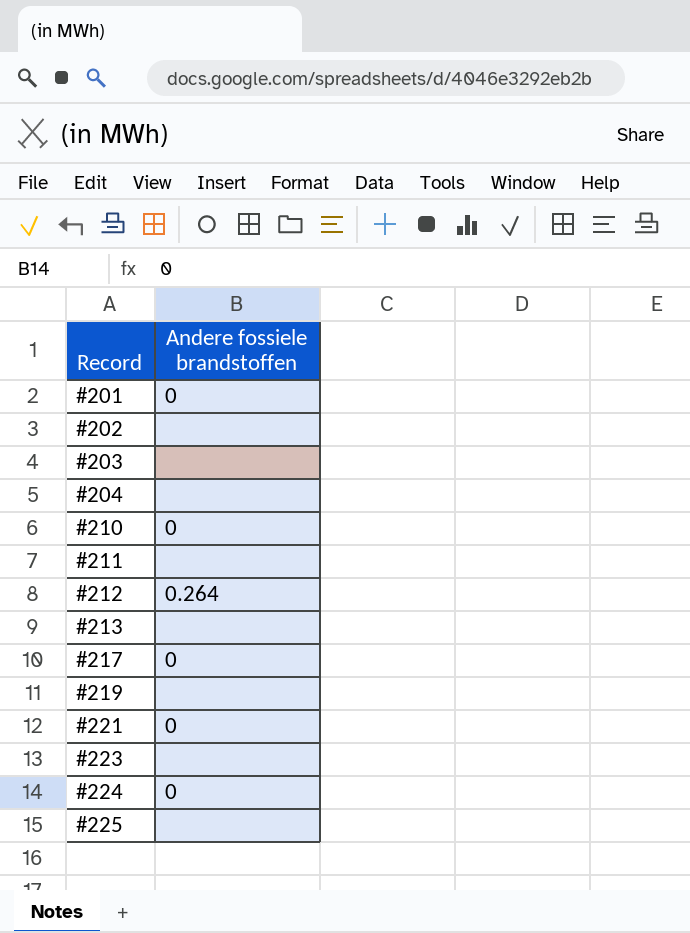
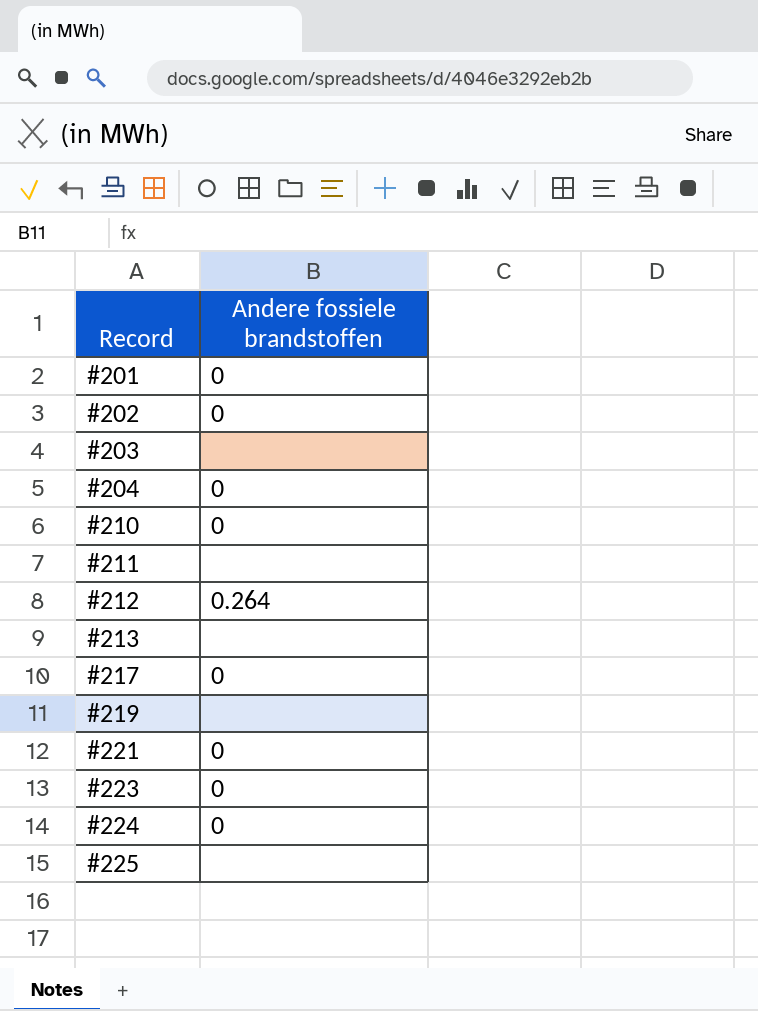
#202 | Andere fossiele brandstoffen: none -> 0
#204 | Andere fossiele brandstoffen: none -> 0
#223 | Andere fossiele brandstoffen: none -> 0

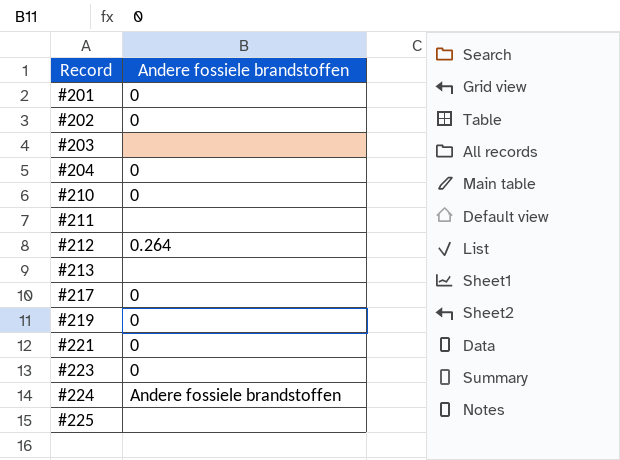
#219 | Andere fossiele brandstoffen: none -> 0
#224 | Andere fossiele brandstoffen: 0 -> Andere fossiele brandstoffen

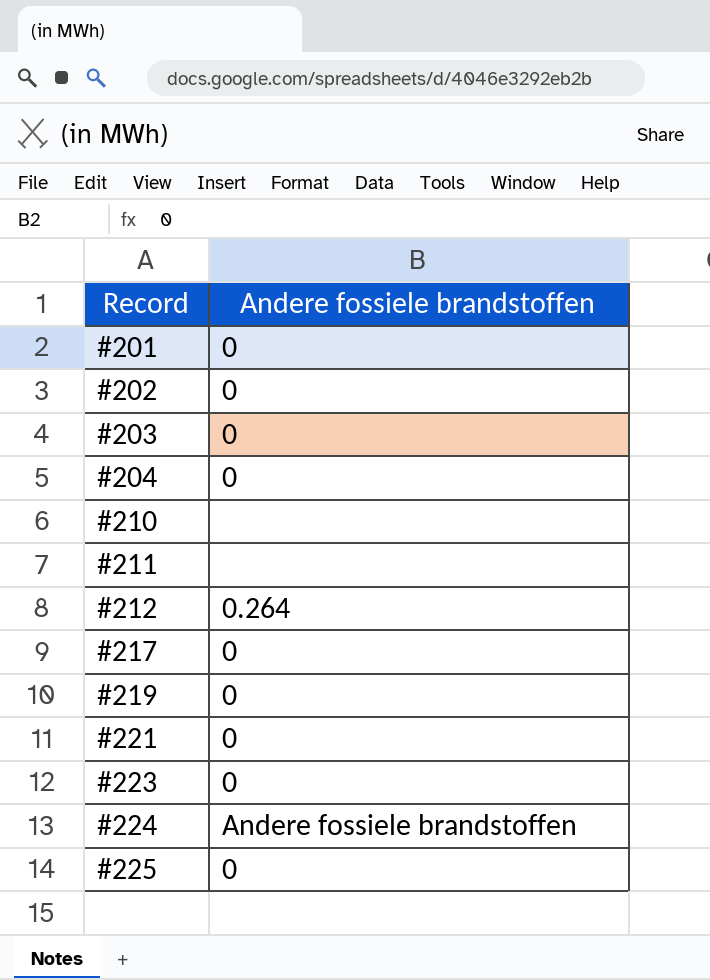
row #213: none -> none
#203 | Andere fossiele brandstoffen: none -> 0
#210 | Andere fossiele brandstoffen: 0 -> none
#225 | Andere fossiele brandstoffen: none -> 0

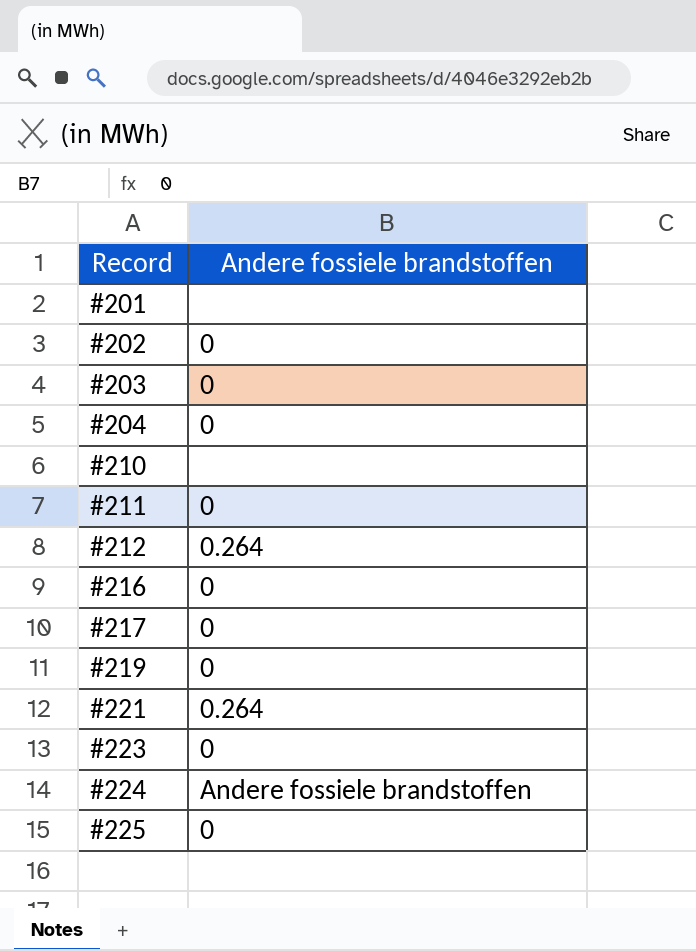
#201 | Andere fossiele brandstoffen: 0 -> none
#211 | Andere fossiele brandstoffen: none -> 0
row #216: none -> 0
#221 | Andere fossiele brandstoffen: 0 -> 0.264

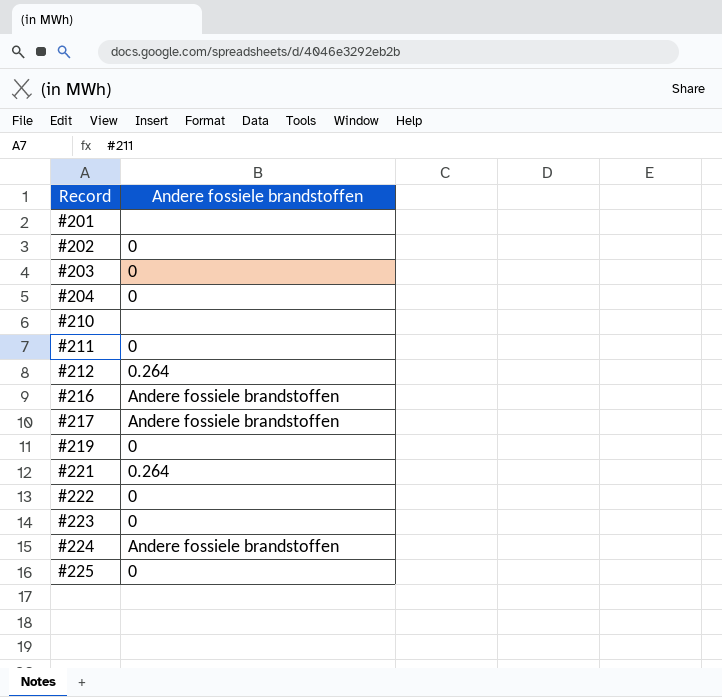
#216 | Andere fossiele brandstoffen: 0 -> Andere fossiele brandstoffen
#217 | Andere fossiele brandstoffen: 0 -> Andere fossiele brandstoffen
row #222: none -> 0

